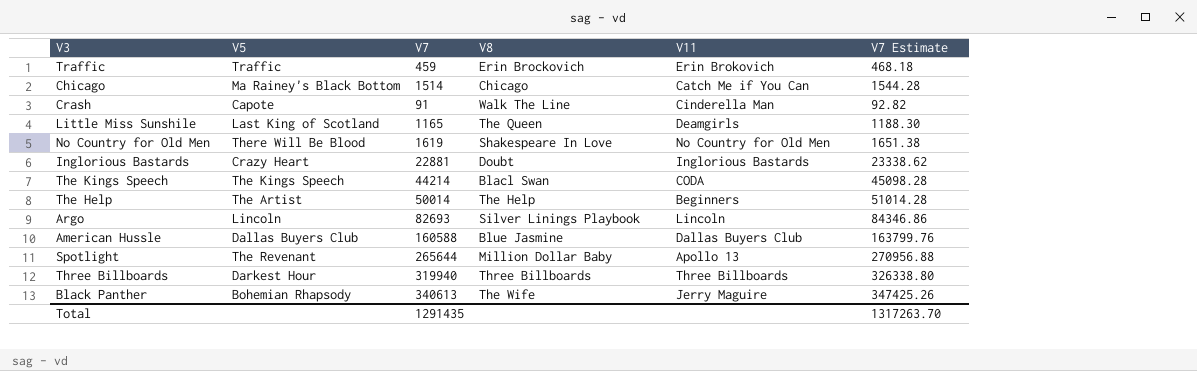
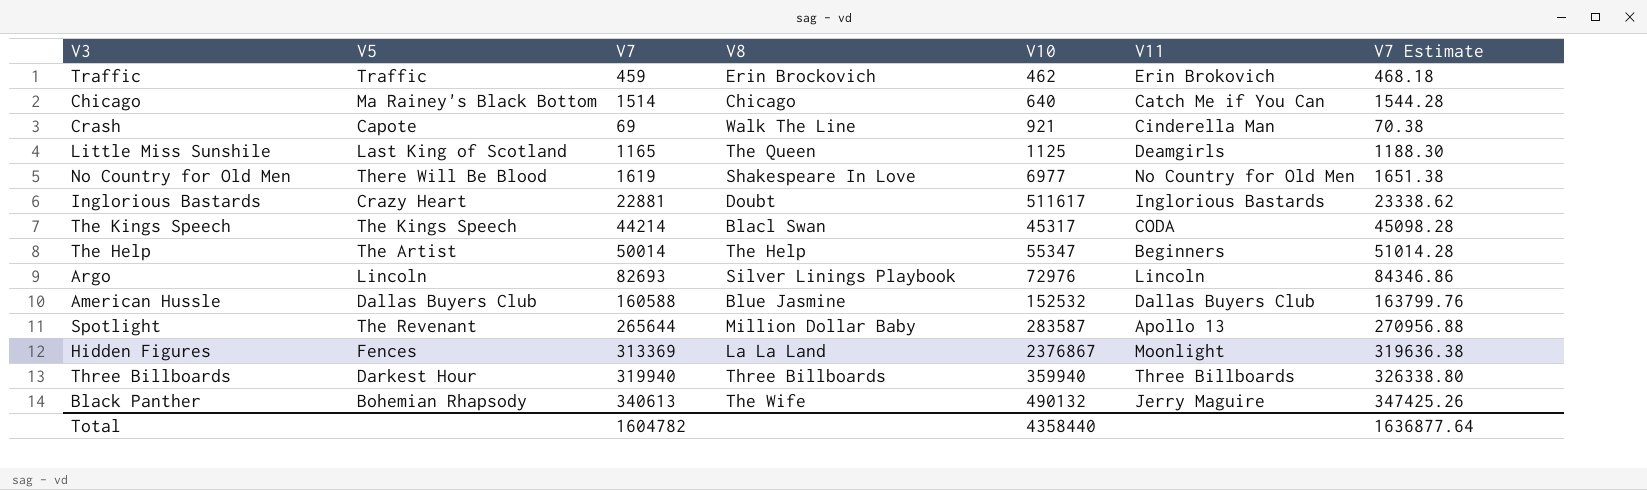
column V10 | position: none -> 5
Crash | V7: 91 -> 69
Crash | V7 Estimate: 92.82 -> 70.38
row Hidden Figures: none -> Fences | 313369 | La La Land | 2376867 | Moonlight | 319636.38
Total | V7: 1291435 -> 1604782
Total | V7 Estimate: 1317263.70 -> 1636877.64

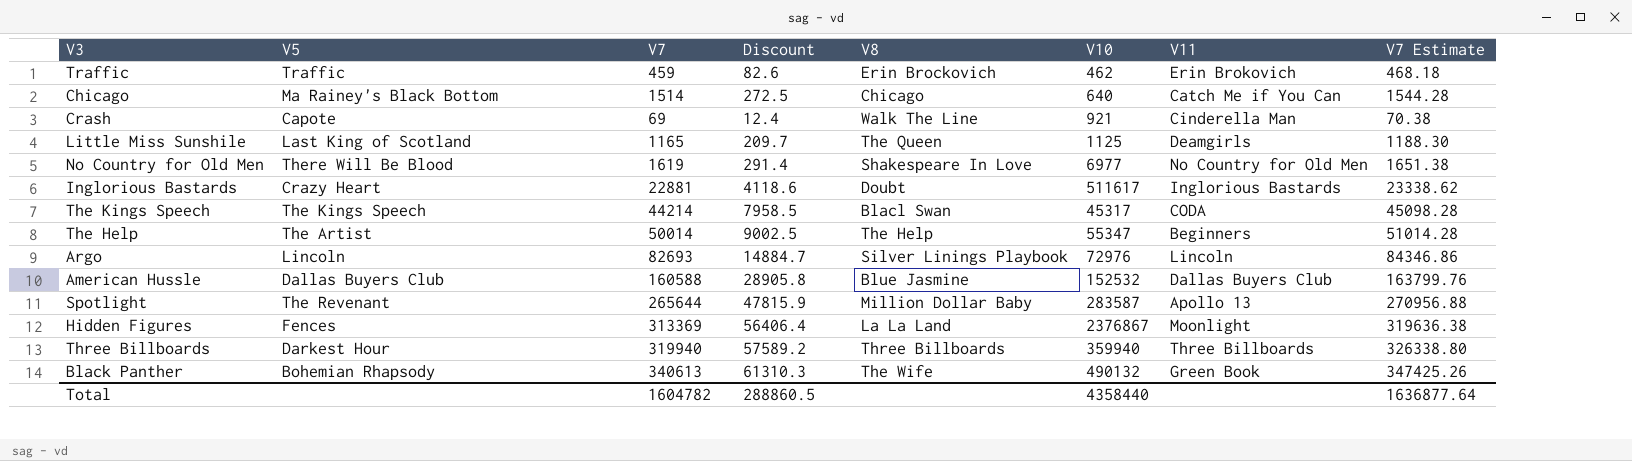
column Discount | formula: none -> [V7] * 0.18
Black Panther | V11: Jerry Maguire -> Green Book

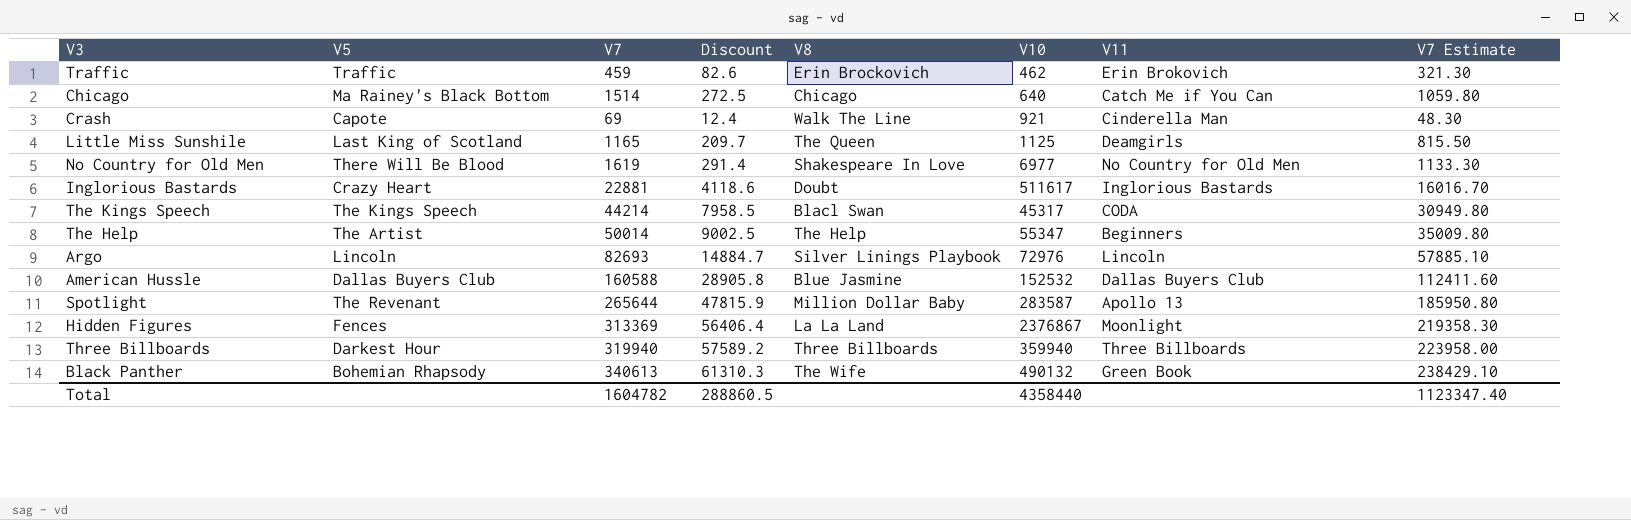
column V7 Estimate | formula: [V7] * 1.02 -> [V7] * 0.7
Total | V7 Estimate: 1636877.64 -> 1123347.40

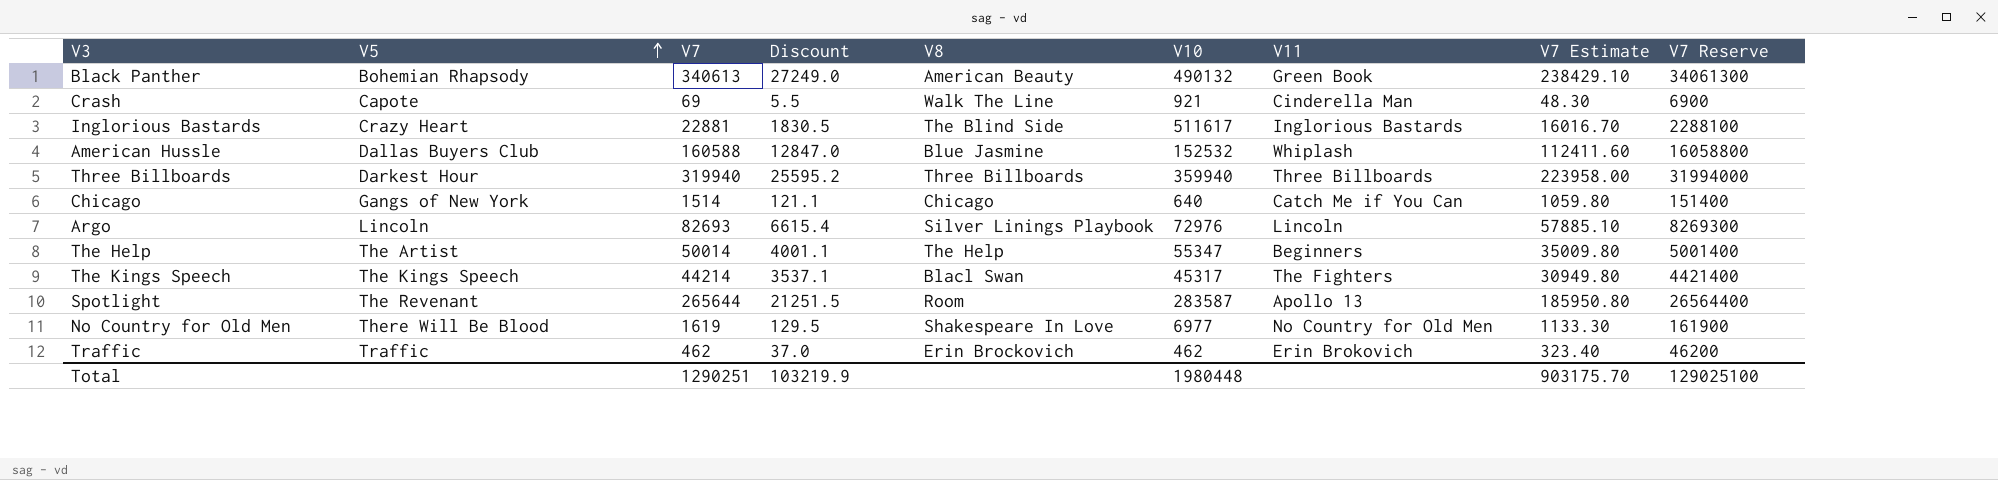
row order: none -> V5 ascending
column Discount | formula: [V7] * 0.18 -> [V7] * 0.08
column V7 Reserve | formula: none -> [V7] * 100
row Little Miss Sunshile: Last King of Scotland | 1165 | 209.7 | The Queen | 1125 | Deamgirls | 815.50 -> none
row Hidden Figures: Fences | 313369 | 56406.4 | La La Land | 2376867 | Moonlight | 219358.30 -> none
Black Panther | V8: The Wife -> American Beauty
Inglorious Bastards | V8: Doubt -> The Blind Side
American Hussle | V11: Dallas Buyers Club -> Whiplash
Chicago | V5: Ma Rainey's Black Bottom -> Gangs of New York
The Kings Speech | V11: CODA -> The Fighters
Spotlight | V8: Million Dollar Baby -> Room
Traffic | V7: 459 -> 462
Traffic | V7 Estimate: 321.30 -> 323.40
Total | V7: 1604782 -> 1290251
Total | Discount: 288860.5 -> 103219.9
Total | V10: 4358440 -> 1980448
Total | V7 Estimate: 1123347.40 -> 903175.70

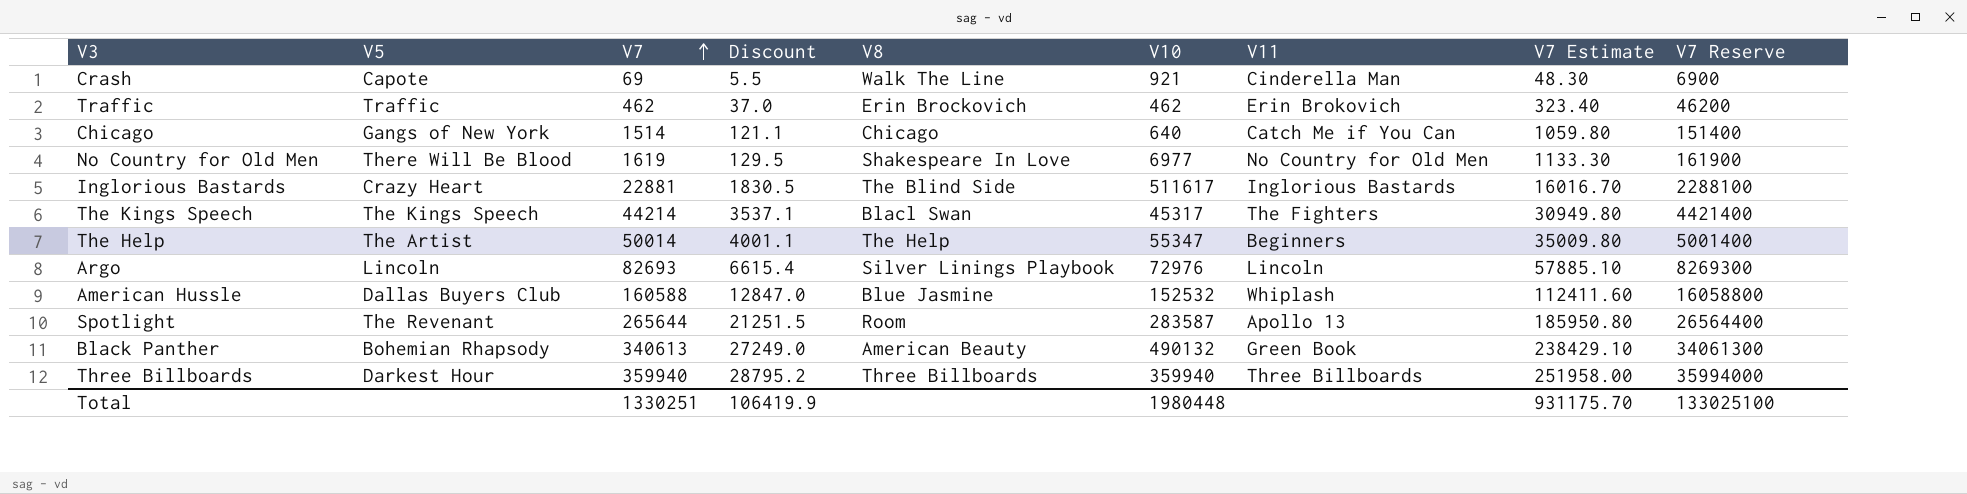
row order: V5 ascending -> V7 ascending
Three Billboards | V7: 319940 -> 359940
Three Billboards | Discount: 25595.2 -> 28795.2
Three Billboards | V7 Estimate: 223958.00 -> 251958.00
Three Billboards | V7 Reserve: 31994000 -> 35994000
Total | V7: 1290251 -> 1330251
Total | Discount: 103219.9 -> 106419.9
Total | V7 Estimate: 903175.70 -> 931175.70
Total | V7 Reserve: 129025100 -> 133025100

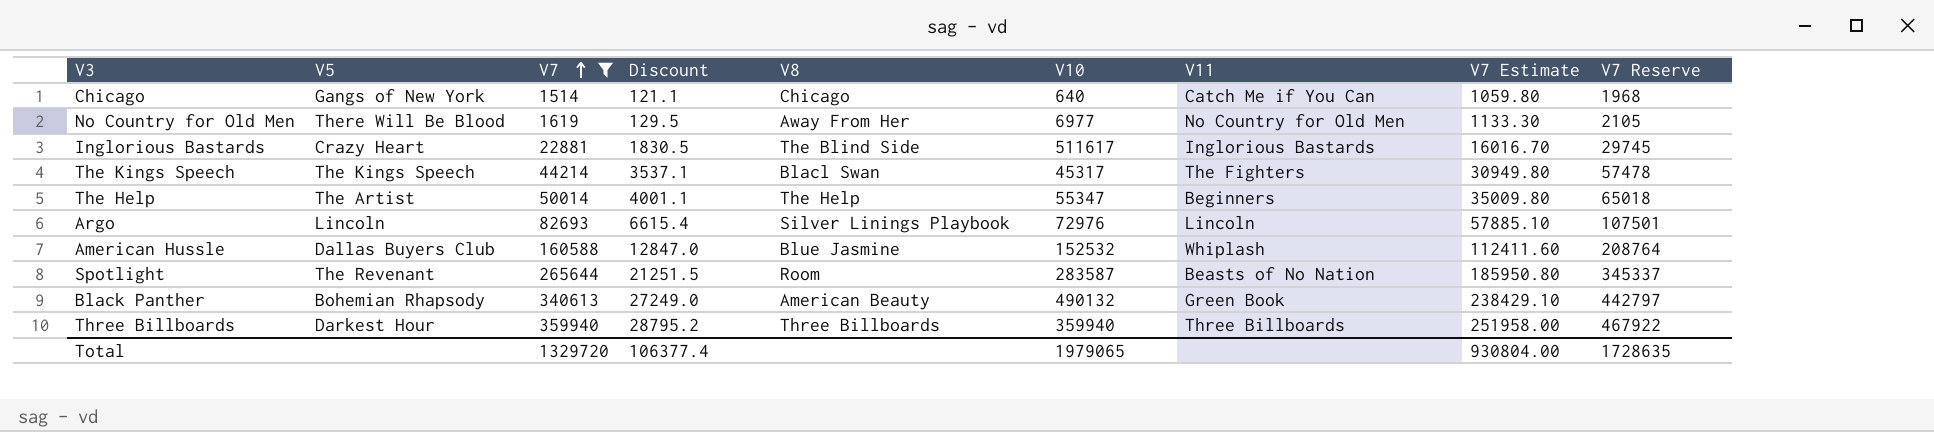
filter: none -> V7 >= 1514
column V7 Reserve | formula: [V7] * 100 -> [V7] * 1.3
No Country for Old Men | V8: Shakespeare In Love -> Away From Her
Spotlight | V11: Apollo 13 -> Beasts of No Nation
Total | V7: 1330251 -> 1329720
Total | Discount: 106419.9 -> 106377.4
Total | V10: 1980448 -> 1979065
Total | V7 Estimate: 931175.70 -> 930804.00
Total | V7 Reserve: 133025100 -> 1728635

